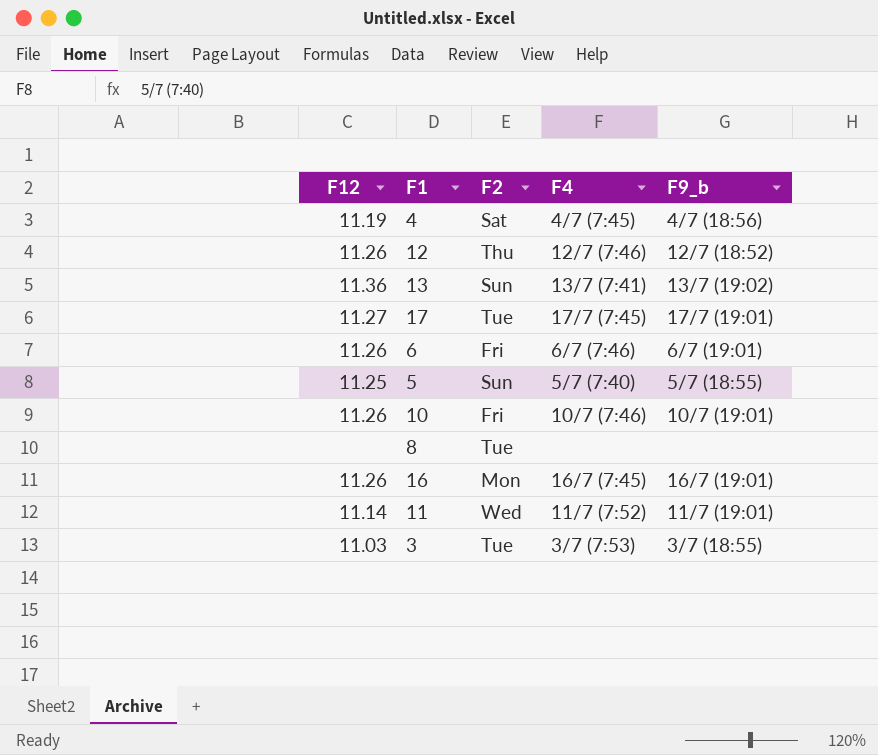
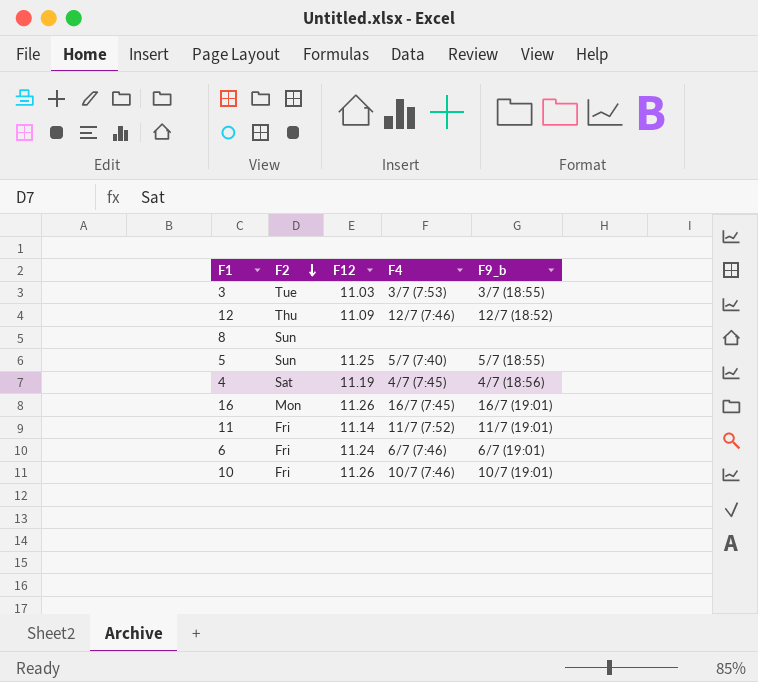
row order: none -> F2 descending
column F12 | position: 1 -> 3
row 13: 11.36 | Sun | 13/7 (7:41) | 13/7 (19:02) -> none
row 17: 11.27 | Tue | 17/7 (7:45) | 17/7 (19:01) -> none
12 | F12: 11.26 -> 11.09
8 | F2: Tue -> Sun
11 | F2: Wed -> Fri
6 | F12: 11.26 -> 11.24

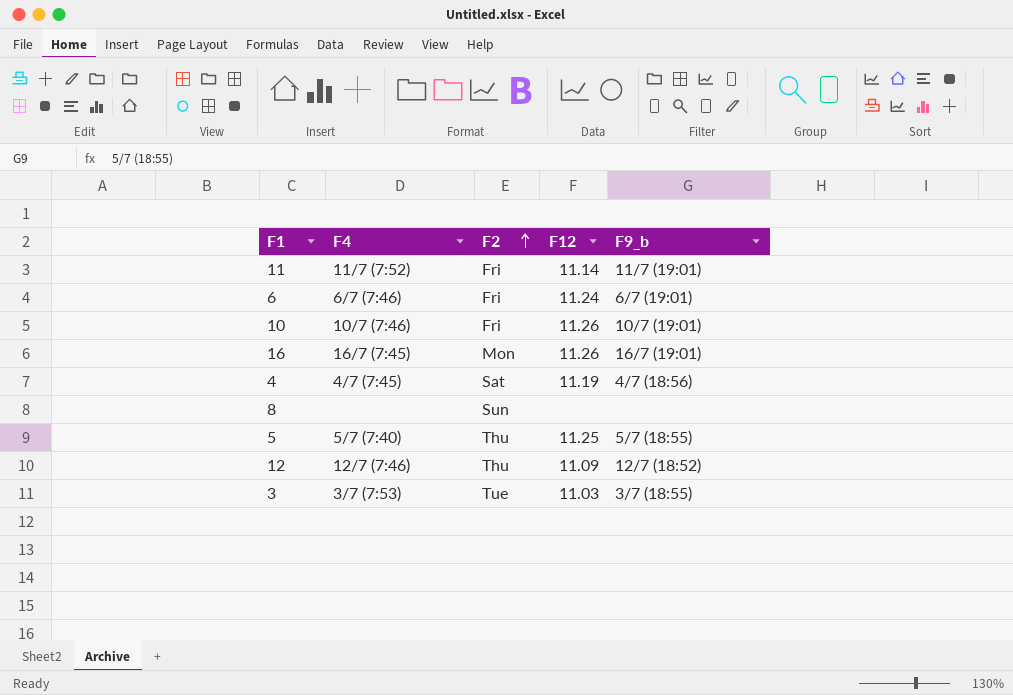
row order: F2 descending -> F2 ascending
column F4 | position: 4 -> 2
5 | F2: Sun -> Thu

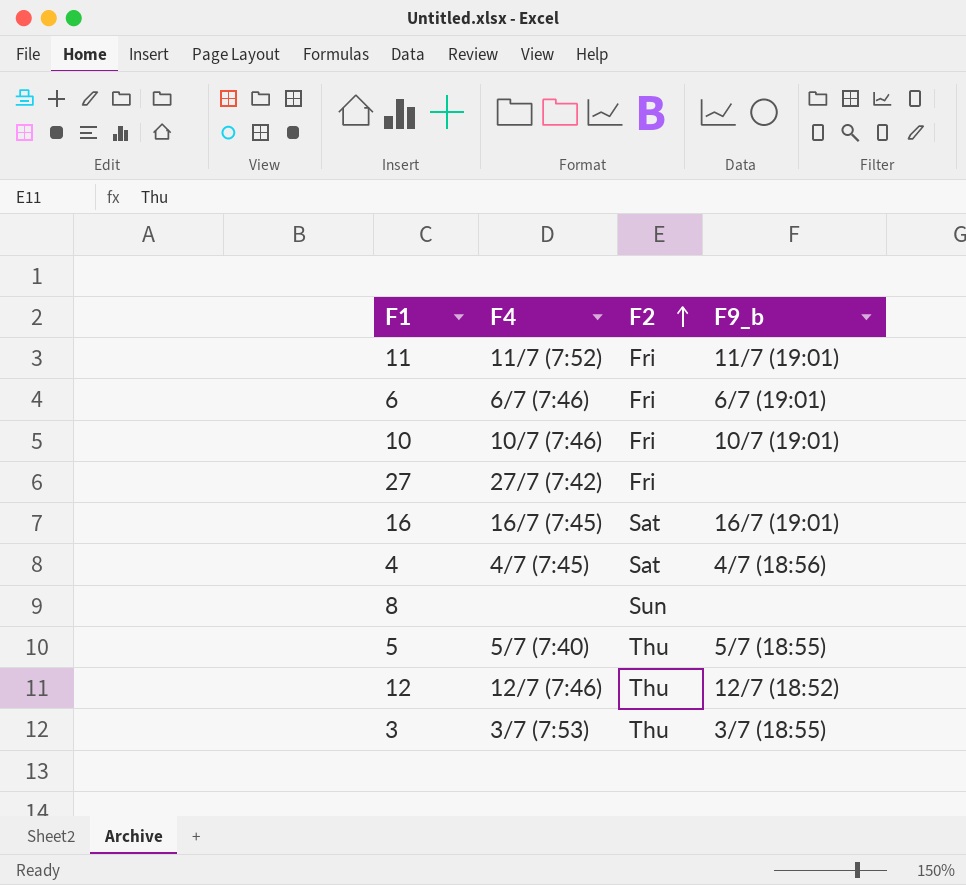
column F12 | position: 4 -> none
row 27: none -> 27/7 (7:42) | Fri | none
16 | F2: Mon -> Sat
3 | F2: Tue -> Thu

